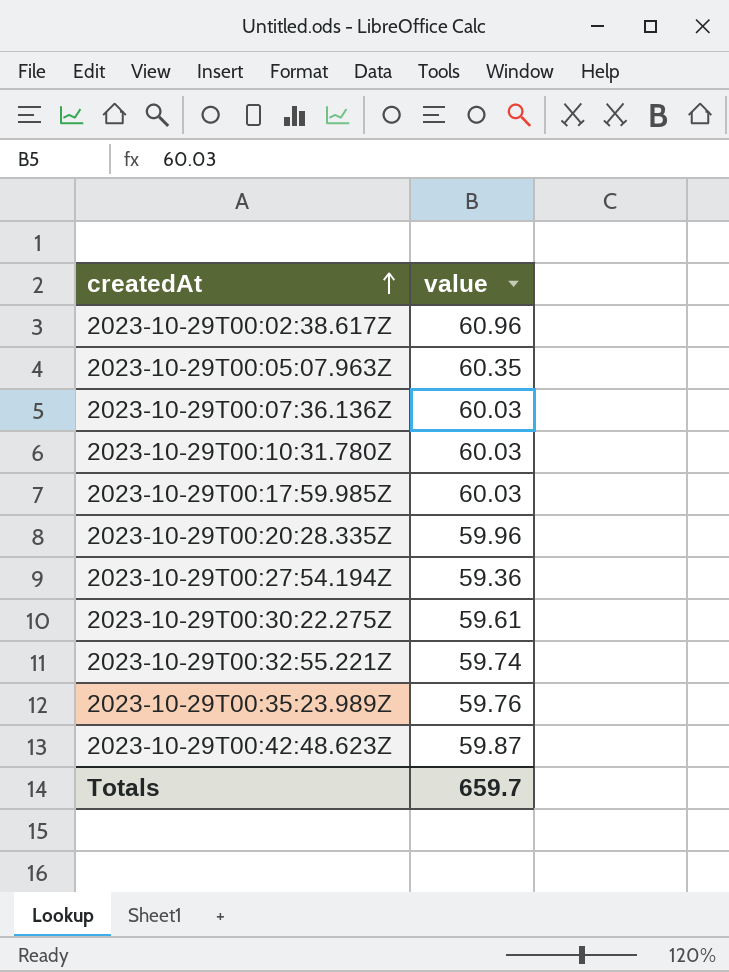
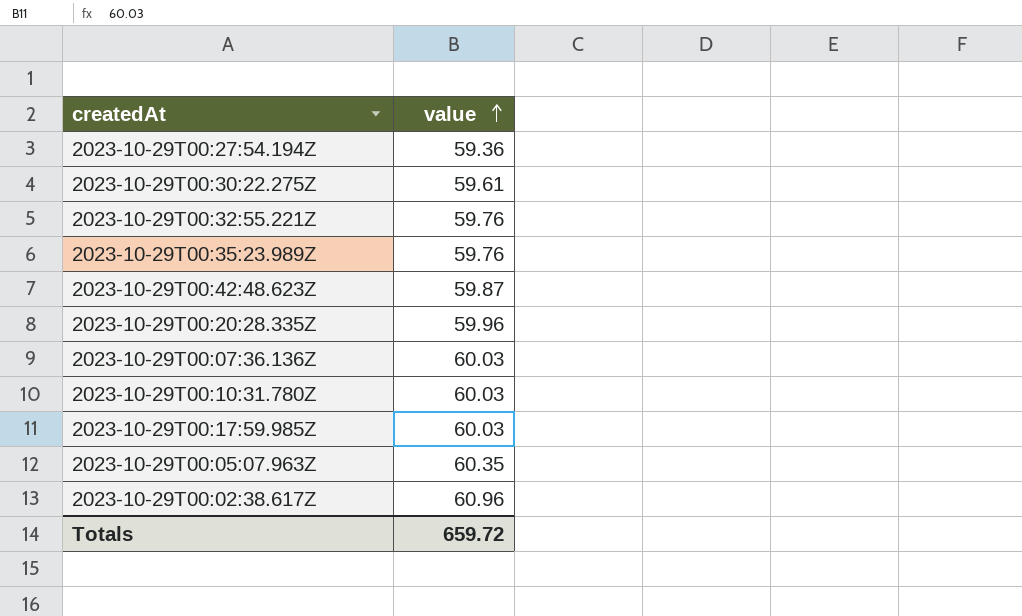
row order: createdAt ascending -> value ascending
2023-10-29T00:32:55.221Z | value: 59.74 -> 59.76
Totals | value: 659.7 -> 659.72

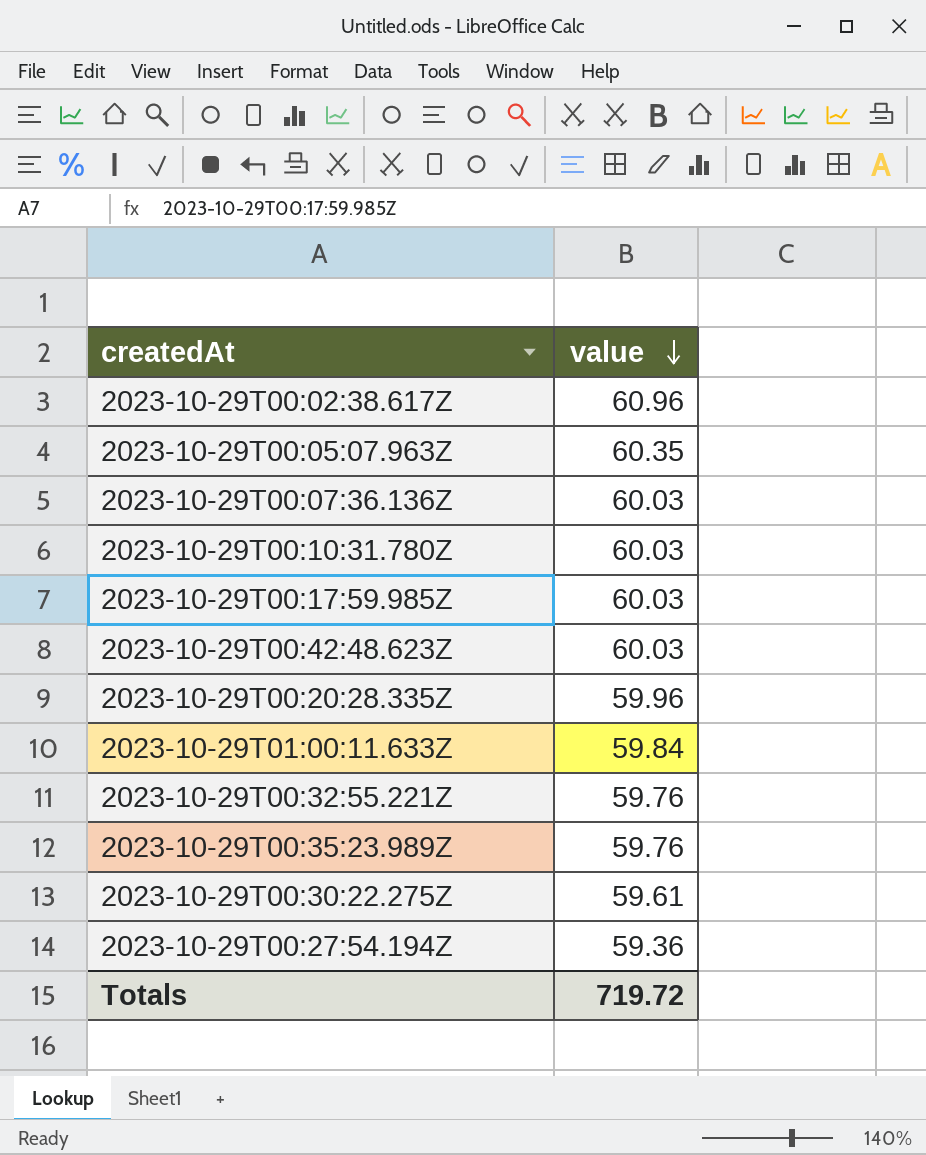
row order: value ascending -> value descending
2023-10-29T00:42:48.623Z | value: 59.87 -> 60.03
row 2023-10-29T01:00:11.633Z: none -> 59.84
Totals | value: 659.72 -> 719.72

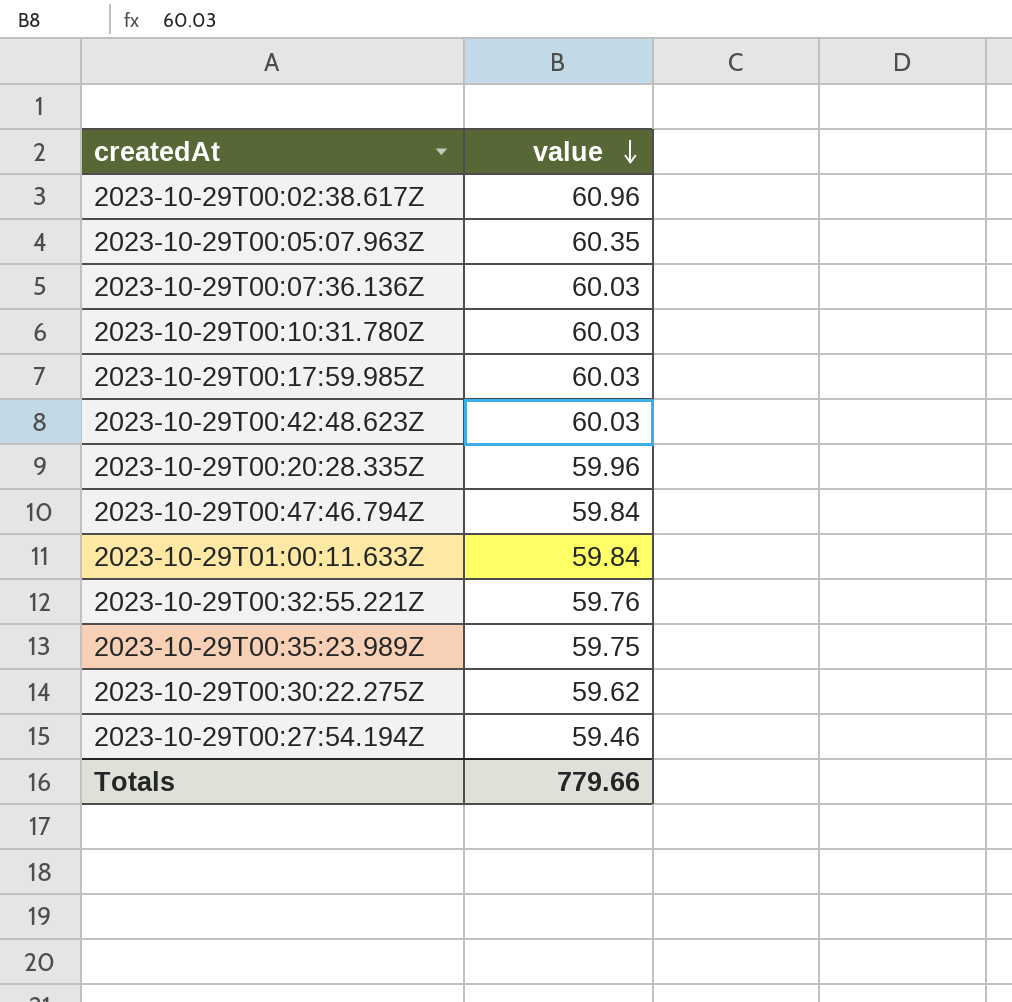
row 2023-10-29T00:47:46.794Z: none -> 59.84
2023-10-29T00:35:23.989Z | value: 59.76 -> 59.75
2023-10-29T00:30:22.275Z | value: 59.61 -> 59.62
2023-10-29T00:27:54.194Z | value: 59.36 -> 59.46
Totals | value: 719.72 -> 779.66

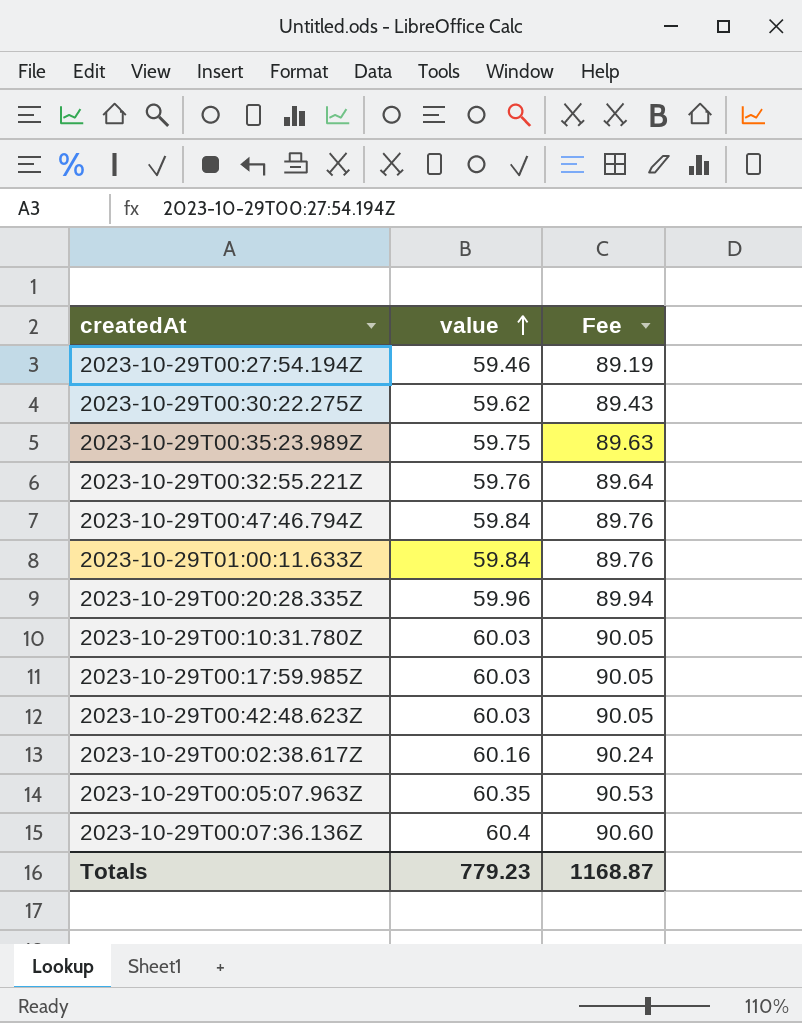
row order: value descending -> value ascending
column Fee | formula: none -> [value] * 1.5
2023-10-29T00:02:38.617Z | value: 60.96 -> 60.16
2023-10-29T00:07:36.136Z | value: 60.03 -> 60.4
Totals | value: 779.66 -> 779.23

